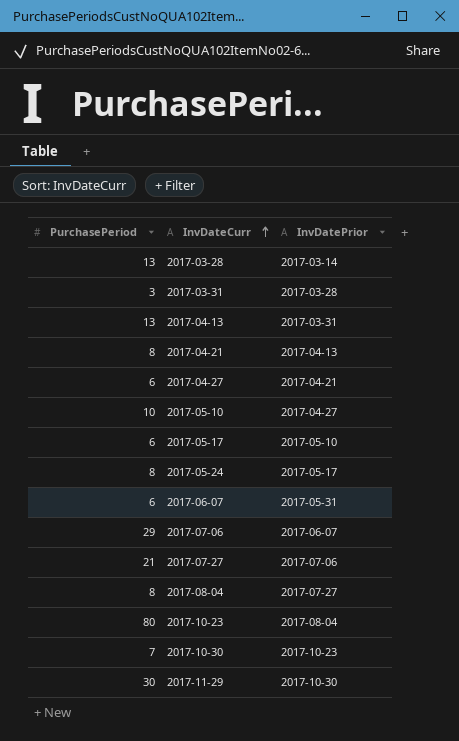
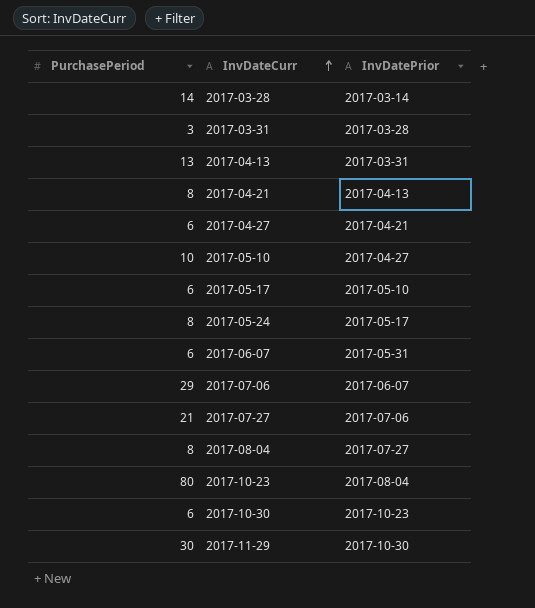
2017-03-28 | PurchasePeriod: 13 -> 14
2017-10-30 | PurchasePeriod: 7 -> 6

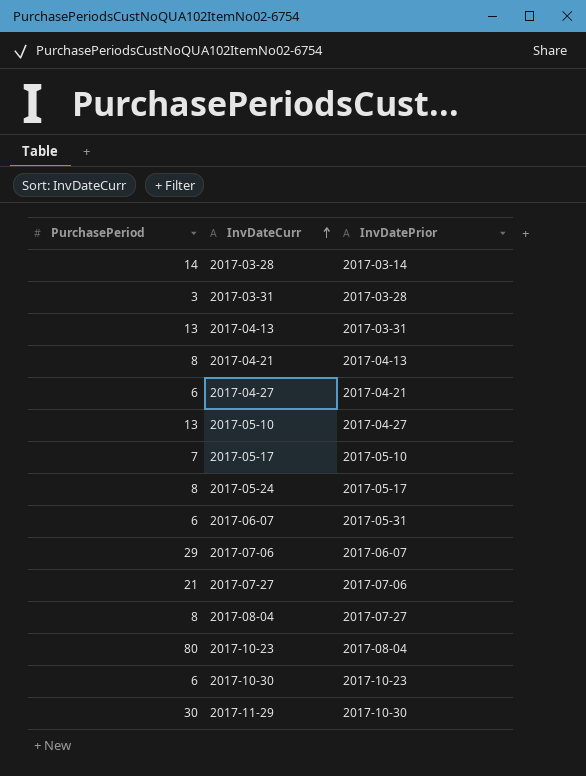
2017-05-10 | PurchasePeriod: 10 -> 13
2017-05-17 | PurchasePeriod: 6 -> 7

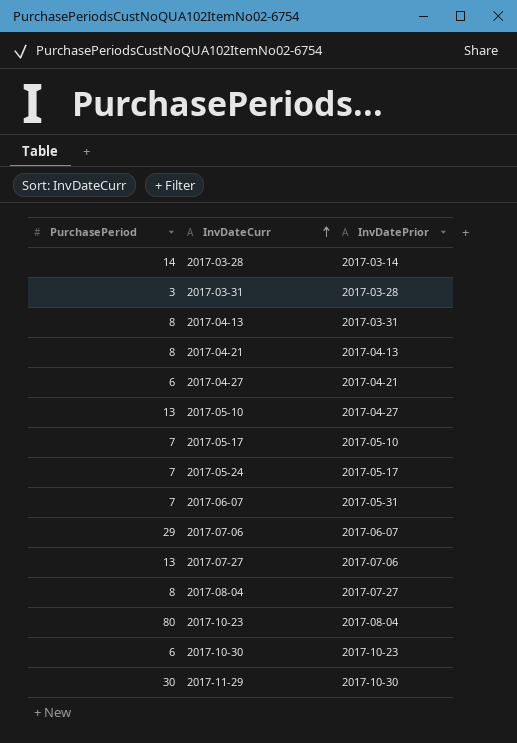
2017-04-13 | PurchasePeriod: 13 -> 8
2017-05-24 | PurchasePeriod: 8 -> 7
2017-06-07 | PurchasePeriod: 6 -> 7
2017-07-27 | PurchasePeriod: 21 -> 13

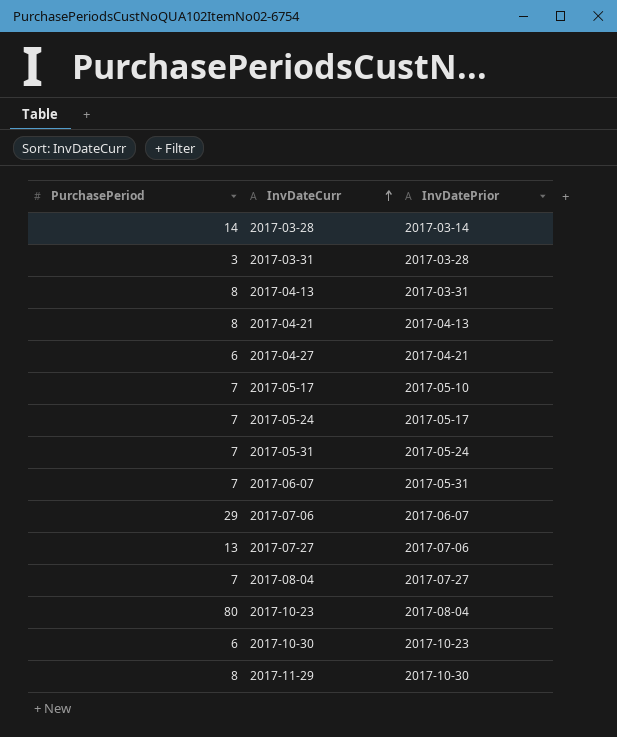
row 2017-05-10: 13 | 2017-04-27 -> none
row 2017-05-31: none -> 7 | 2017-05-24
2017-08-04 | PurchasePeriod: 8 -> 7
2017-11-29 | PurchasePeriod: 30 -> 8

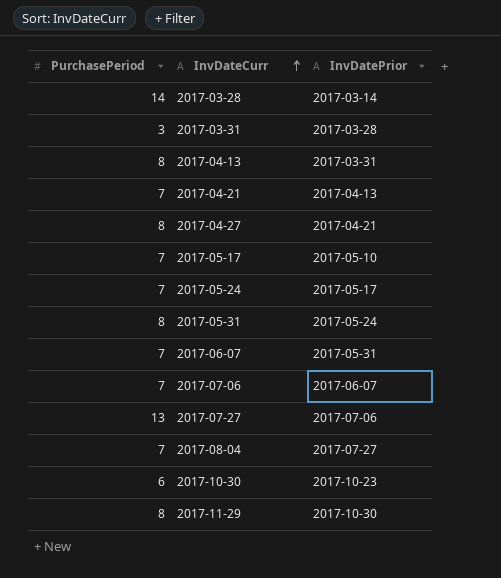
row 2017-10-23: 80 | 2017-08-04 -> none
2017-04-21 | PurchasePeriod: 8 -> 7
2017-04-27 | PurchasePeriod: 6 -> 8
2017-05-31 | PurchasePeriod: 7 -> 8
2017-07-06 | PurchasePeriod: 29 -> 7

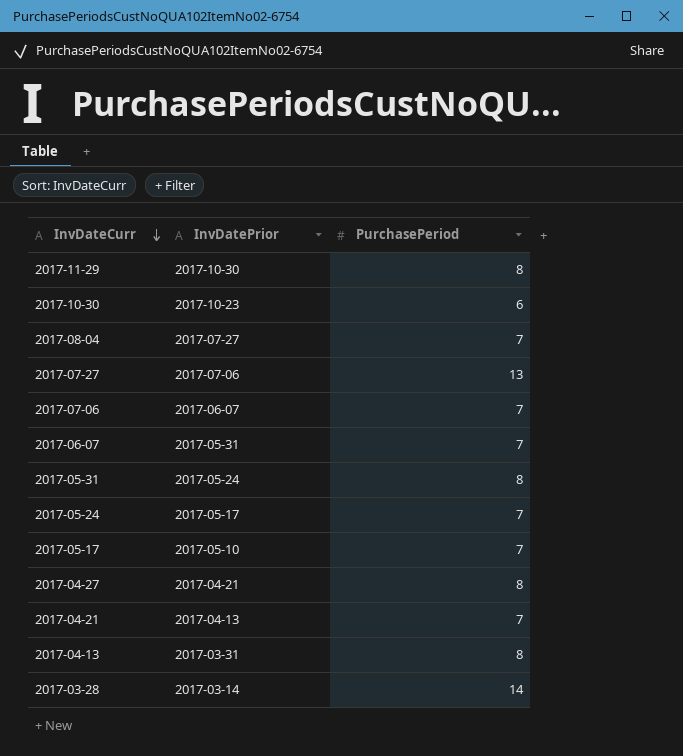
row order: InvDateCurr ascending -> InvDateCurr descending
column PurchasePeriod | position: 1 -> 3
row 2017-03-31: 3 | 2017-03-28 -> none

